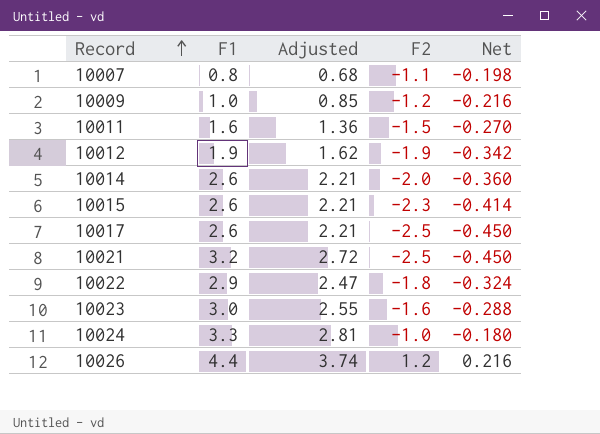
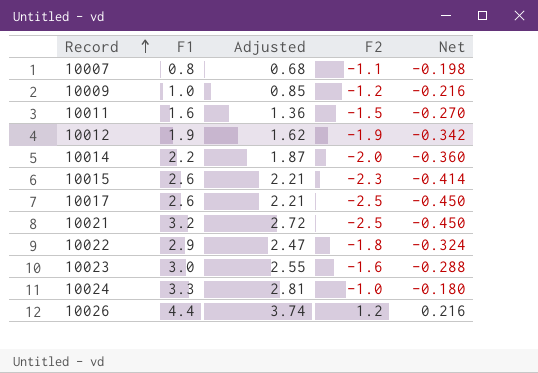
10014 | F1: 2.6 -> 2.2
10014 | Adjusted: 2.21 -> 1.87

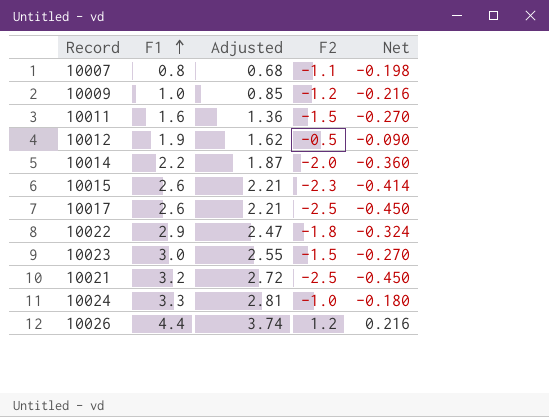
row order: Record ascending -> F1 ascending
10012 | F2: -1.9 -> -0.5
10012 | Net: -0.342 -> -0.090
10023 | F2: -1.6 -> -1.5
10023 | Net: -0.288 -> -0.270

